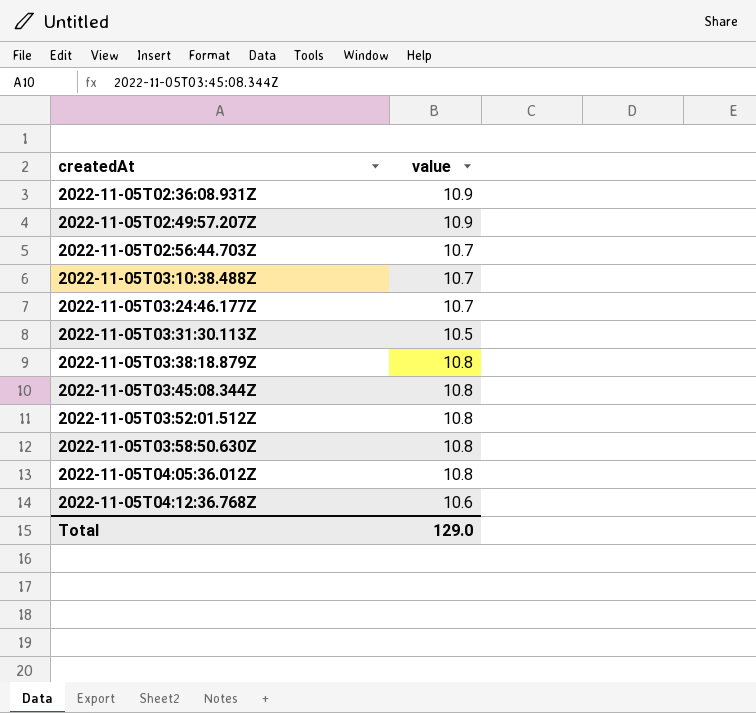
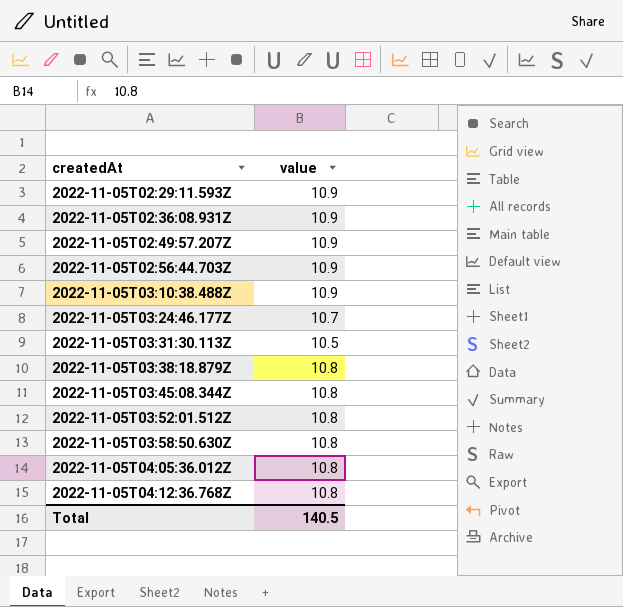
row 2022-11-05T02:29:11.593Z: none -> 10.9
2022-11-05T02:56:44.703Z | value: 10.7 -> 10.9
2022-11-05T03:10:38.488Z | value: 10.7 -> 10.9
2022-11-05T04:12:36.768Z | value: 10.6 -> 10.8
Total | value: 129.0 -> 140.5

